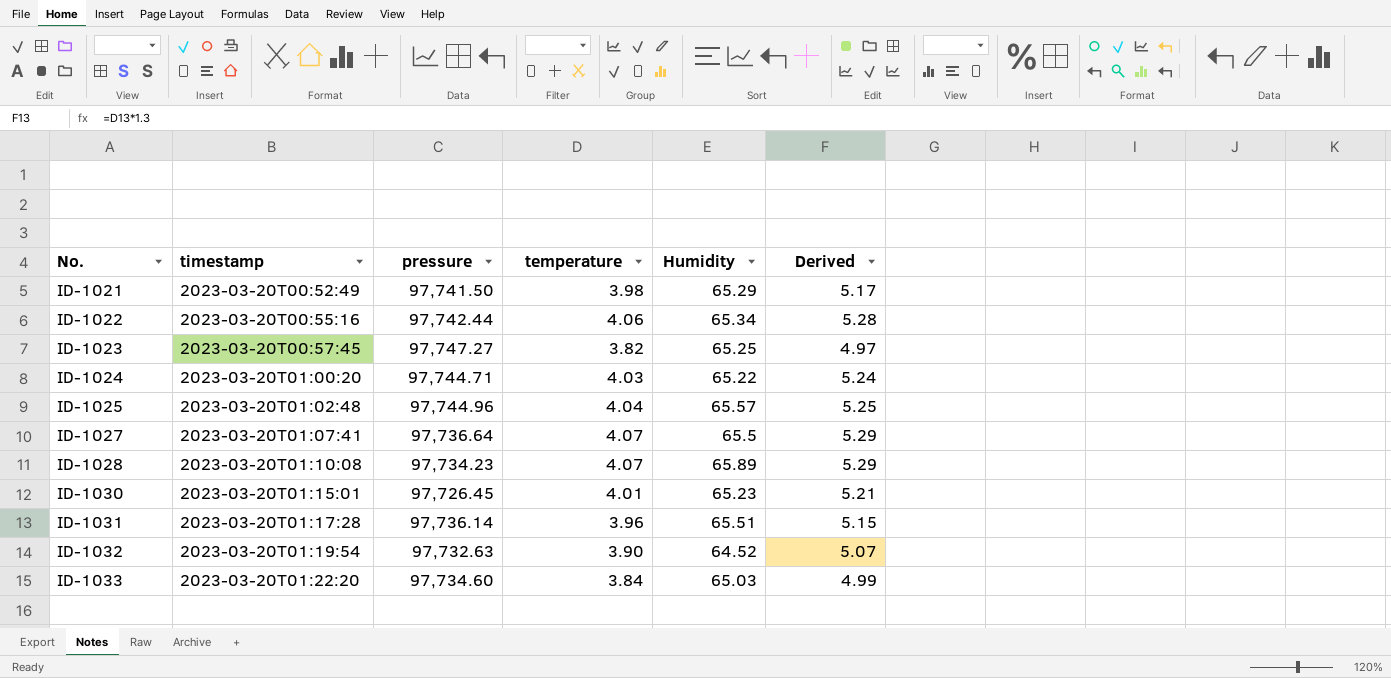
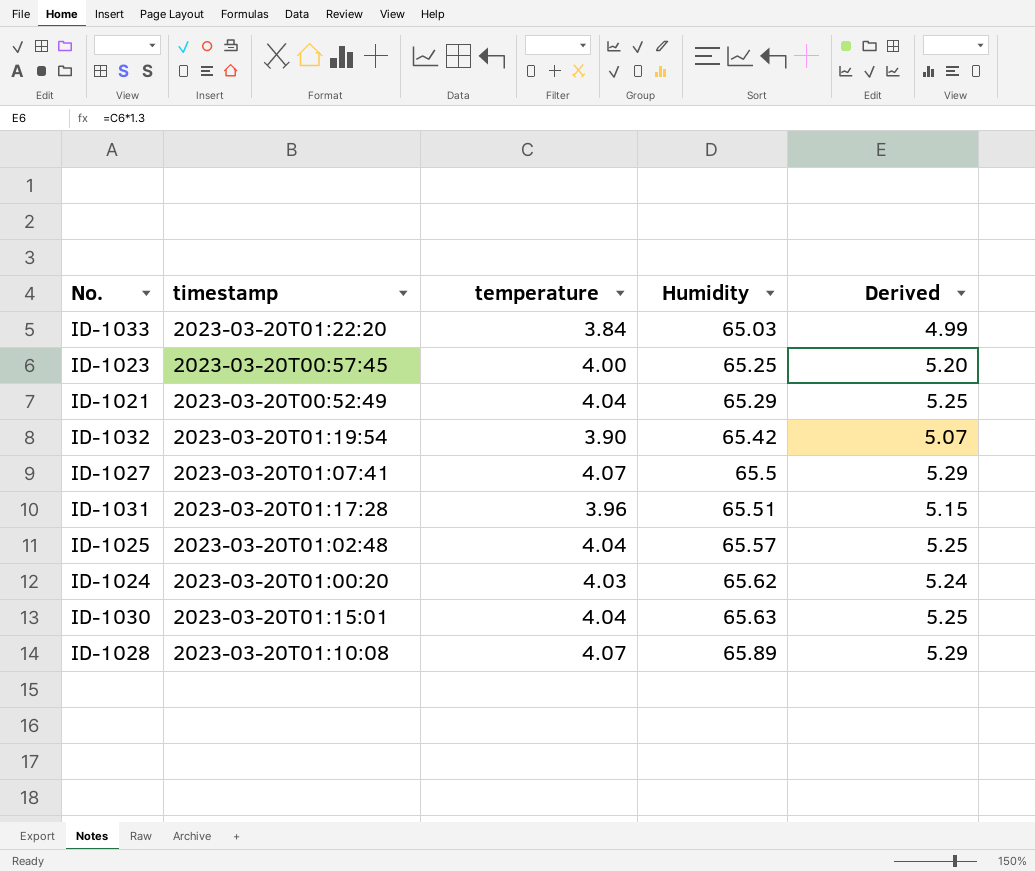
row order: No. ascending -> Humidity ascending
column pressure | position: 3 -> none
row ID-1022: 2023-03-20T00:55:16 | 97,742.44 | 4.06 | 65.34 | 5.28 -> none
ID-1023 | temperature: 3.82 -> 4.00
ID-1023 | Derived: 4.97 -> 5.20
ID-1021 | temperature: 3.98 -> 4.04
ID-1021 | Derived: 5.17 -> 5.25
ID-1032 | Humidity: 64.52 -> 65.42
ID-1024 | Humidity: 65.22 -> 65.62
ID-1030 | temperature: 4.01 -> 4.04
ID-1030 | Humidity: 65.23 -> 65.63
ID-1030 | Derived: 5.21 -> 5.25

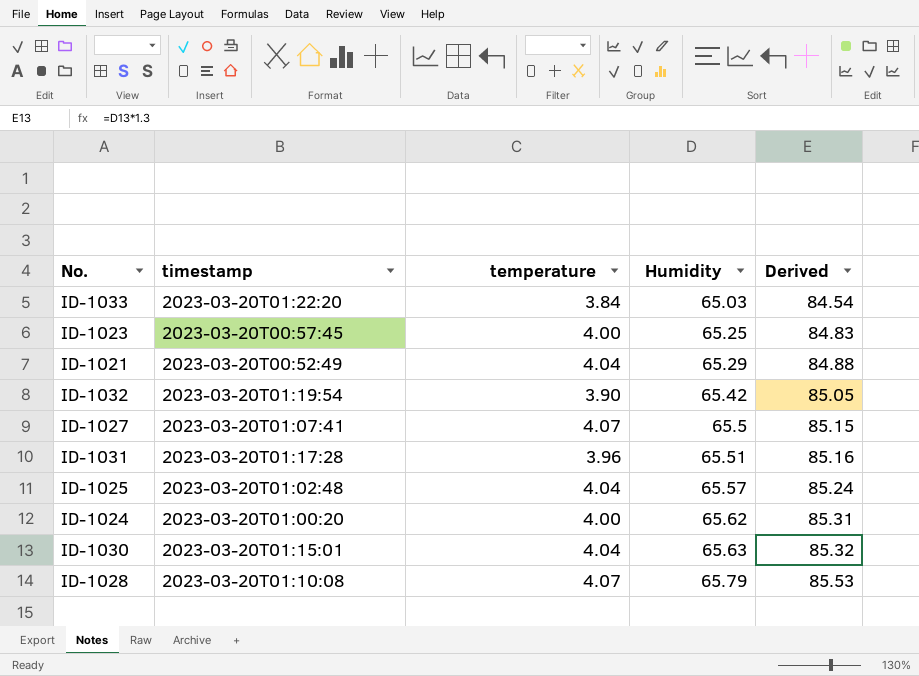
column Derived | formula: [temperature] * 1.3 -> [Humidity] * 1.3
ID-1024 | temperature: 4.03 -> 4.00
ID-1028 | Humidity: 65.89 -> 65.79

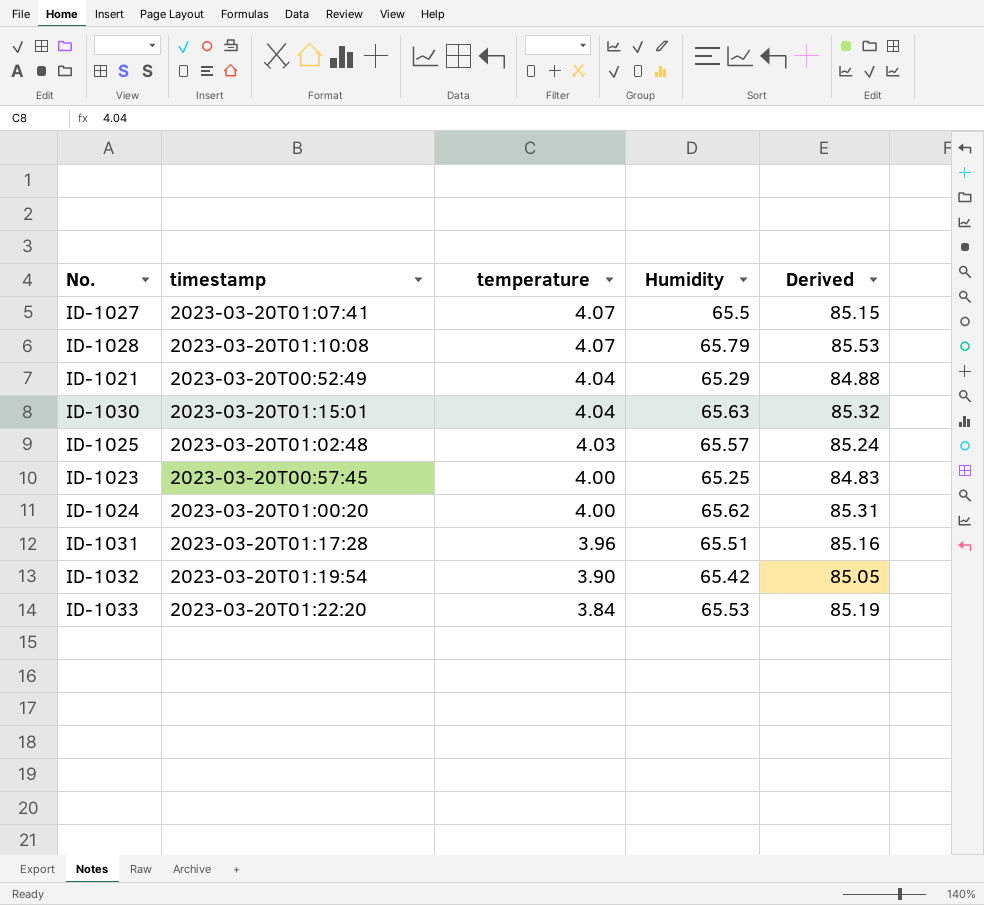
row order: Humidity ascending -> temperature descending
ID-1025 | temperature: 4.04 -> 4.03
ID-1033 | Humidity: 65.03 -> 65.53
ID-1033 | Derived: 84.54 -> 85.19

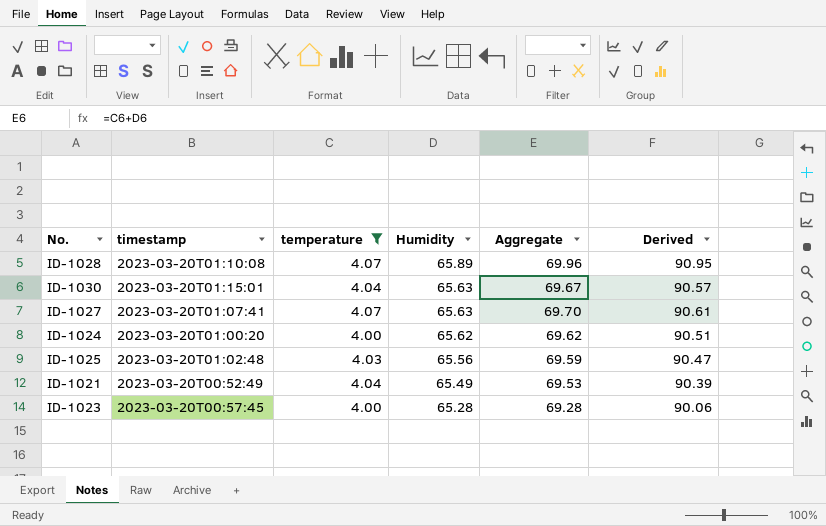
filter: none -> temperature >= 4.00
row order: temperature descending -> Humidity descending
column Aggregate | formula: none -> [temperature] + [Humidity]
column Derived | formula: [Humidity] * 1.3 -> [Aggregate] * 1.3
ID-1028 | Humidity: 65.79 -> 65.89
ID-1027 | Humidity: 65.5 -> 65.63
ID-1025 | Humidity: 65.57 -> 65.56
ID-1021 | Humidity: 65.29 -> 65.49
ID-1023 | Humidity: 65.25 -> 65.28

